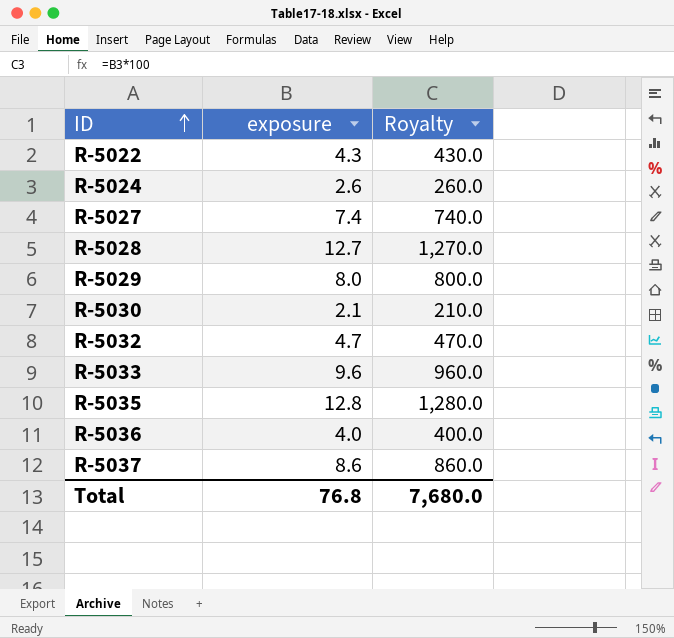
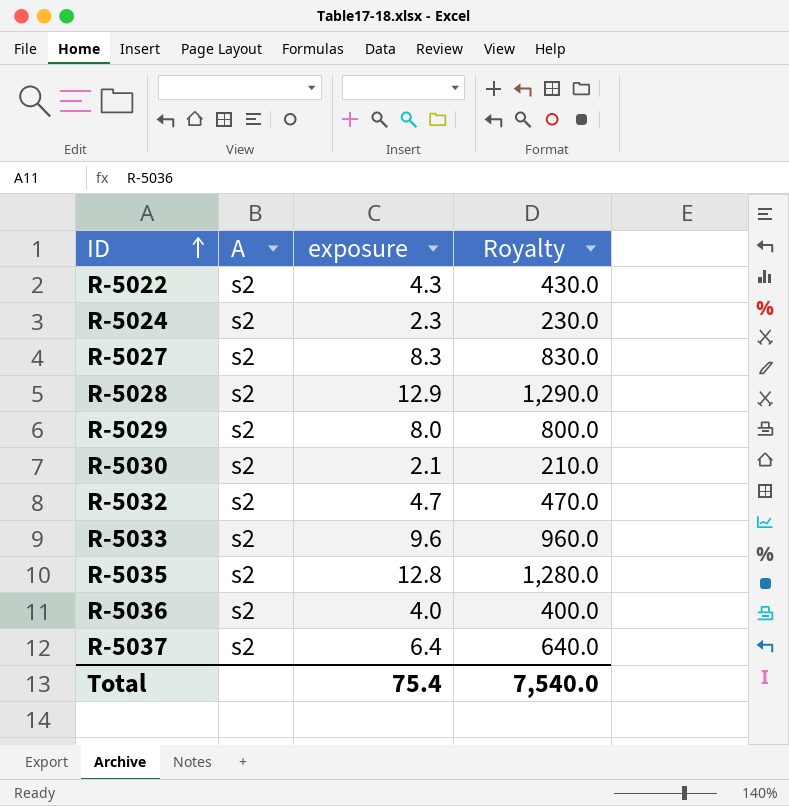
column A | position: none -> 2
R-5024 | exposure: 2.6 -> 2.3
R-5024 | Royalty: 260.0 -> 230.0
R-5027 | exposure: 7.4 -> 8.3
R-5027 | Royalty: 740.0 -> 830.0
R-5028 | exposure: 12.7 -> 12.9
R-5028 | Royalty: 1,270.0 -> 1,290.0
R-5037 | exposure: 8.6 -> 6.4
R-5037 | Royalty: 860.0 -> 640.0
Total | exposure: 76.8 -> 75.4
Total | Royalty: 7,680.0 -> 7,540.0

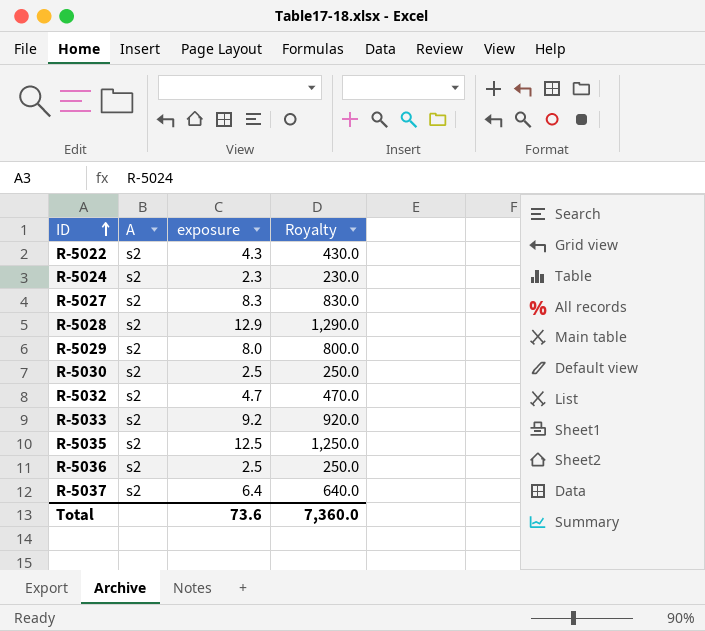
R-5030 | exposure: 2.1 -> 2.5
R-5030 | Royalty: 210.0 -> 250.0
R-5033 | exposure: 9.6 -> 9.2
R-5033 | Royalty: 960.0 -> 920.0
R-5035 | exposure: 12.8 -> 12.5
R-5035 | Royalty: 1,280.0 -> 1,250.0
R-5036 | exposure: 4.0 -> 2.5
R-5036 | Royalty: 400.0 -> 250.0
Total | exposure: 75.4 -> 73.6
Total | Royalty: 7,540.0 -> 7,360.0

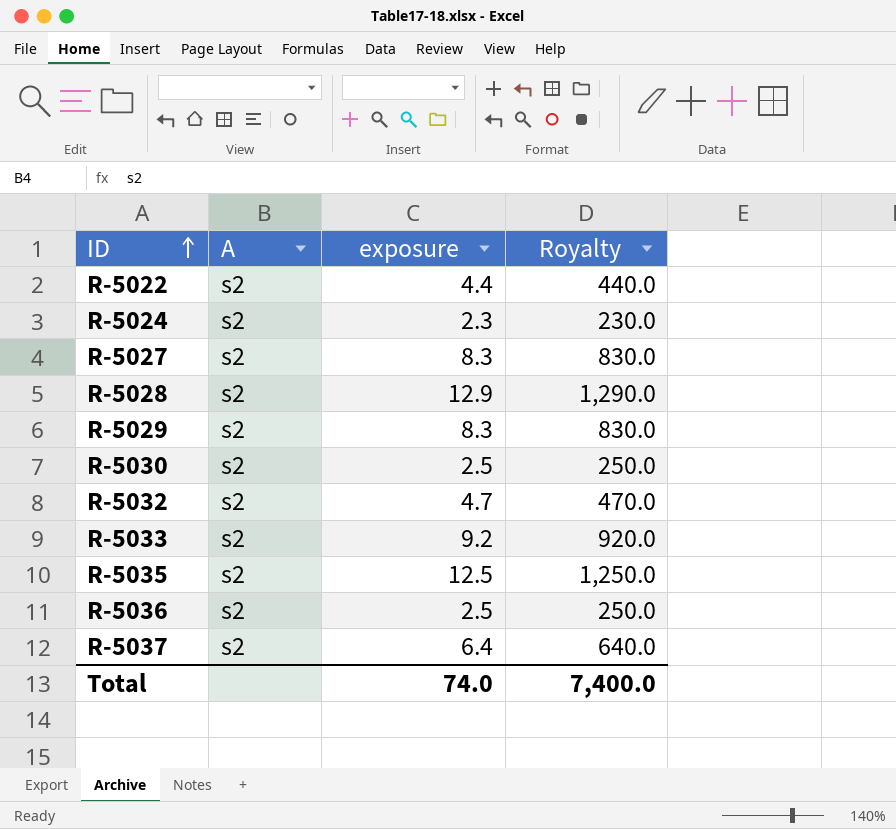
R-5022 | exposure: 4.3 -> 4.4
R-5022 | Royalty: 430.0 -> 440.0
R-5029 | exposure: 8.0 -> 8.3
R-5029 | Royalty: 800.0 -> 830.0
Total | exposure: 73.6 -> 74.0
Total | Royalty: 7,360.0 -> 7,400.0

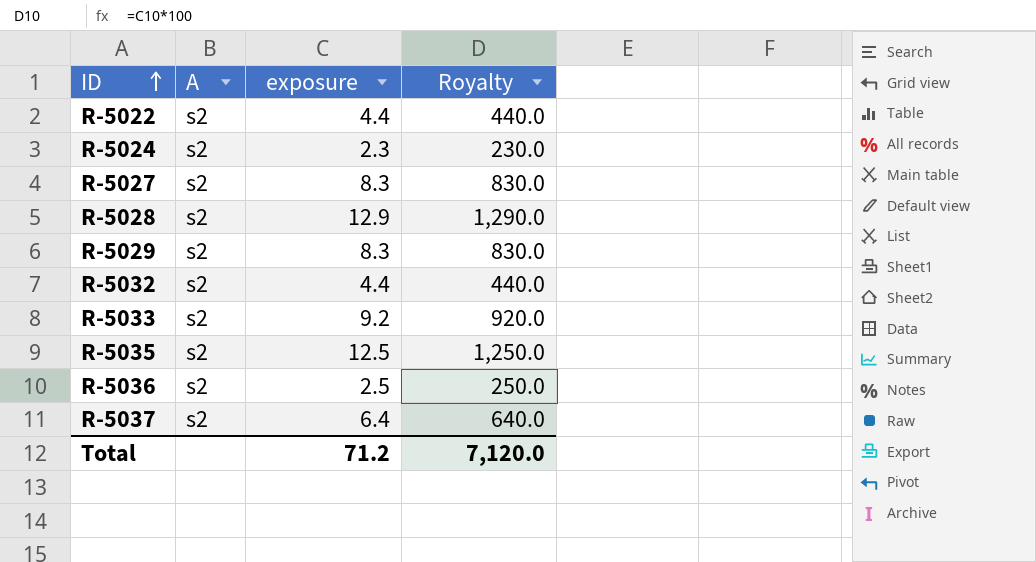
row R-5030: s2 | 2.5 | 250.0 -> none
R-5032 | exposure: 4.7 -> 4.4
R-5032 | Royalty: 470.0 -> 440.0
Total | exposure: 74.0 -> 71.2
Total | Royalty: 7,400.0 -> 7,120.0

